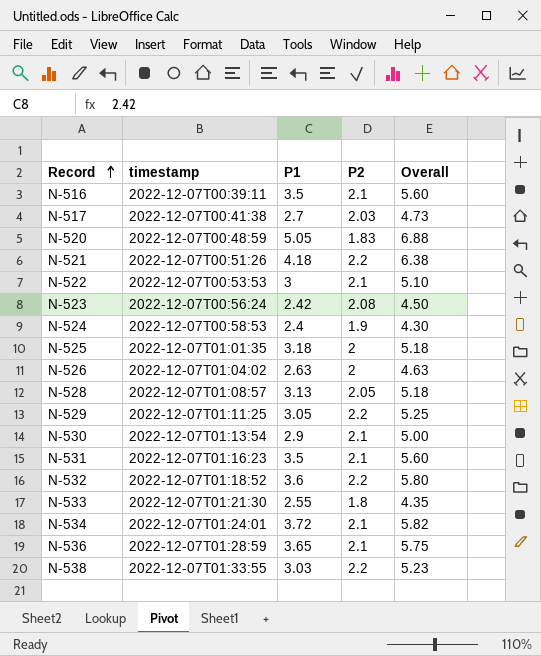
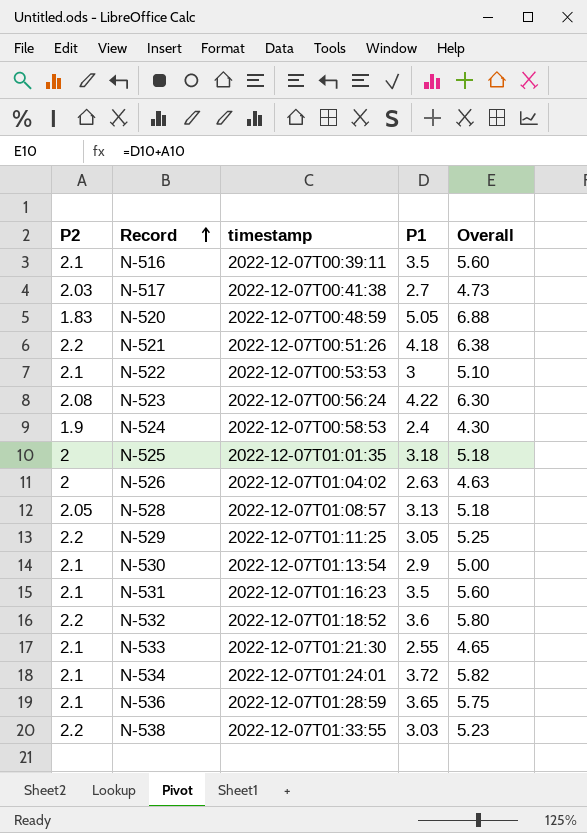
column P2 | position: 4 -> 1
N-523 | P1: 2.42 -> 4.22
N-523 | Overall: 4.50 -> 6.30
N-533 | P2: 1.8 -> 2.1
N-533 | Overall: 4.35 -> 4.65

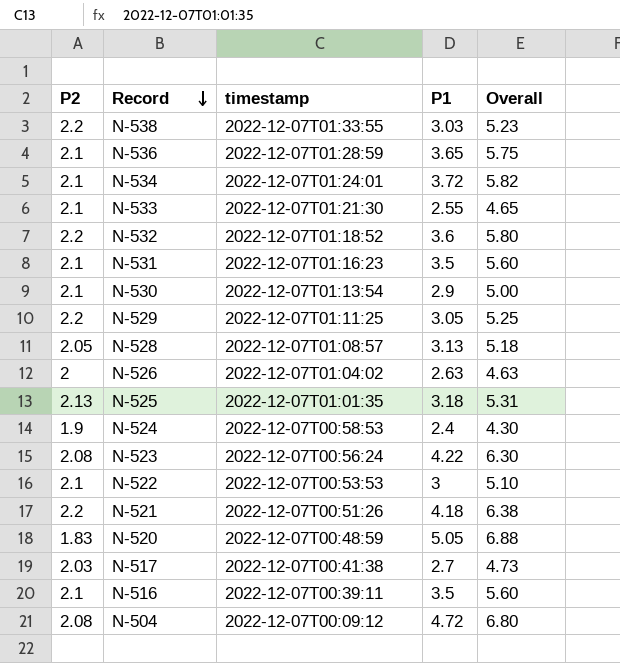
row order: Record ascending -> Record descending
N-525 | P2: 2 -> 2.13
N-525 | Overall: 5.18 -> 5.31
row N-504: none -> 2.08 | 2022-12-07T00:09:12 | 4.72 | 6.80

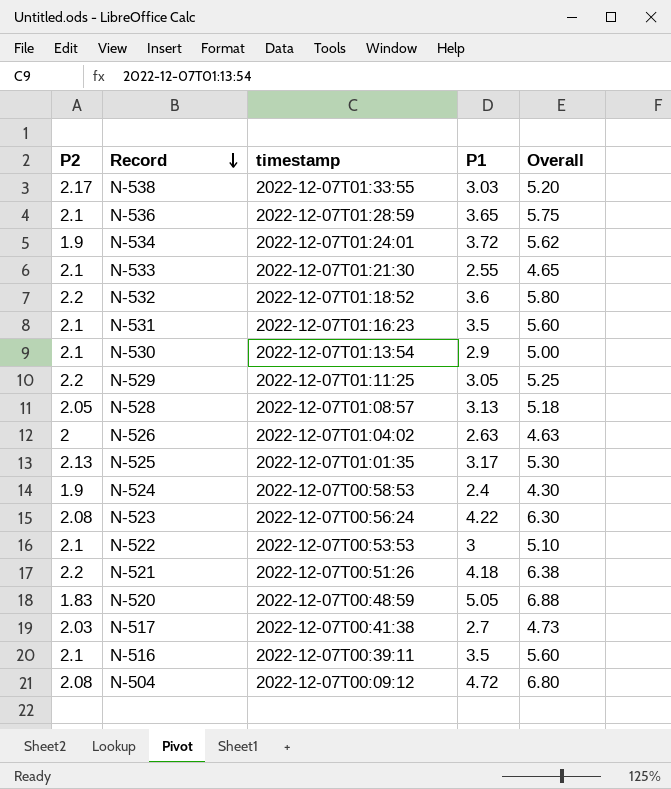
N-538 | P2: 2.2 -> 2.17
N-538 | Overall: 5.23 -> 5.20
N-534 | P2: 2.1 -> 1.9
N-534 | Overall: 5.82 -> 5.62
N-525 | P1: 3.18 -> 3.17
N-525 | Overall: 5.31 -> 5.30

